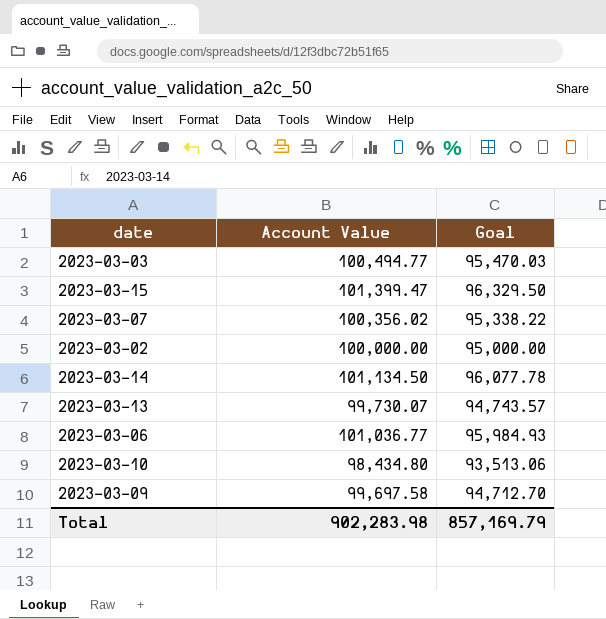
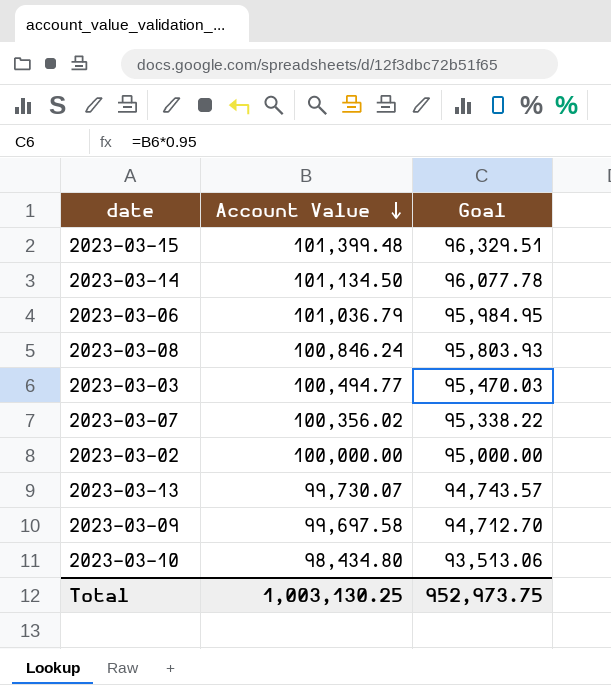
row order: none -> Account Value descending
2023-03-15 | Account Value: 101,399.47 -> 101,399.48
2023-03-15 | Goal: 96,329.50 -> 96,329.51
2023-03-06 | Account Value: 101,036.77 -> 101,036.79
2023-03-06 | Goal: 95,984.93 -> 95,984.95
row 2023-03-08: none -> 100,846.24 | 95,803.93
Total | Account Value: 902,283.98 -> 1,003,130.25
Total | Goal: 857,169.79 -> 952,973.75

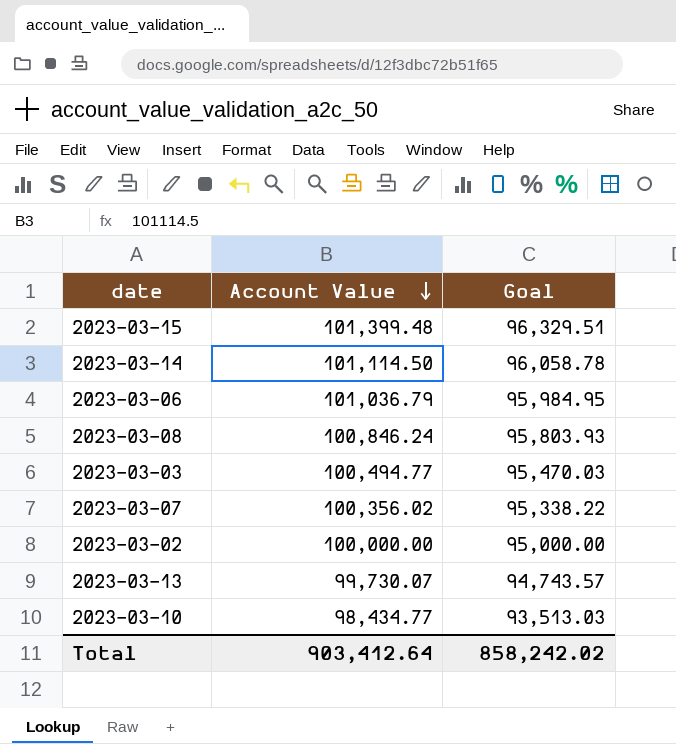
row 2023-03-09: 99,697.58 | 94,712.70 -> none
2023-03-14 | Account Value: 101,134.50 -> 101,114.50
2023-03-14 | Goal: 96,077.78 -> 96,058.78
2023-03-10 | Account Value: 98,434.80 -> 98,434.77
2023-03-10 | Goal: 93,513.06 -> 93,513.03
Total | Account Value: 1,003,130.25 -> 903,412.64
Total | Goal: 952,973.75 -> 858,242.02

